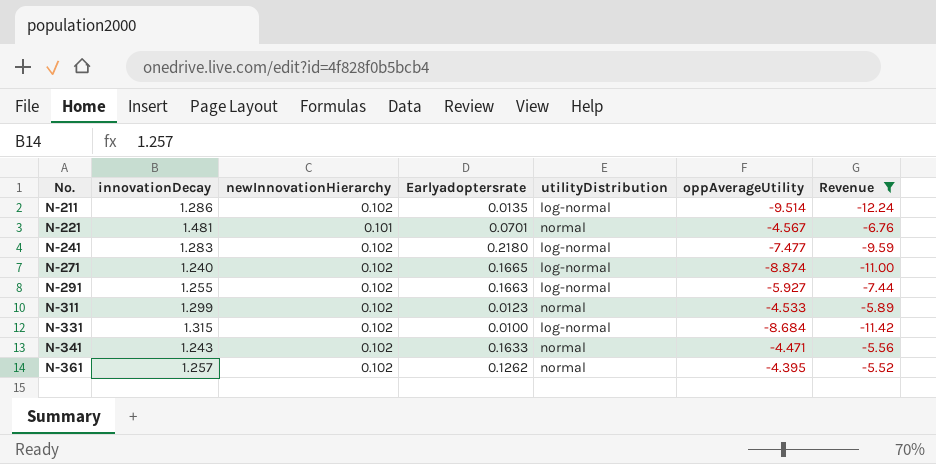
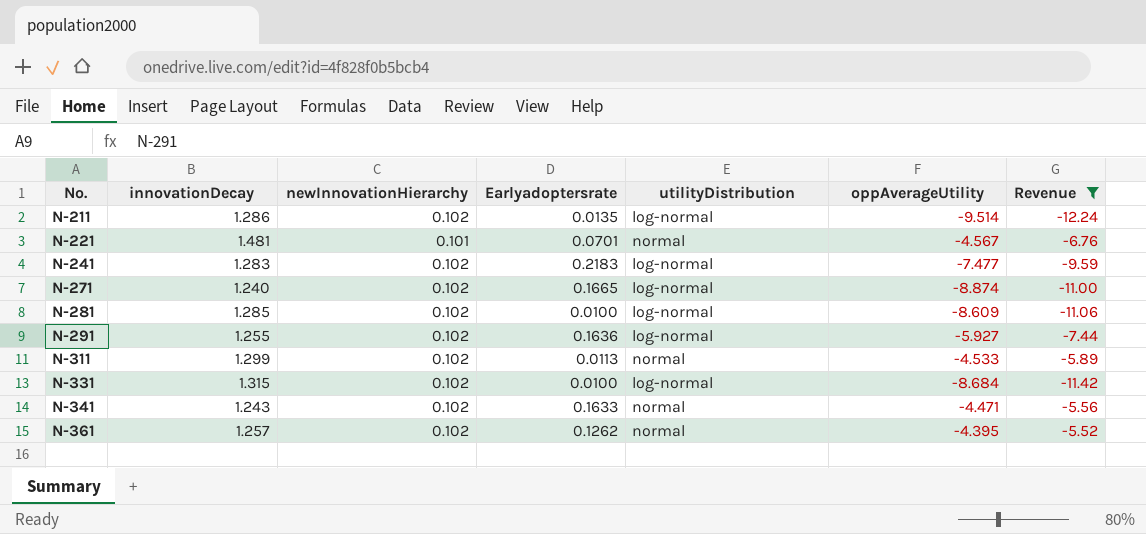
N-241 | Earlyadoptersrate: 0.2180 -> 0.2183
row N-281: none -> 1.285 | 0.102 | 0.0100 | log-normal | -8.609 | -11.06
N-291 | Earlyadoptersrate: 0.1663 -> 0.1636
N-311 | Earlyadoptersrate: 0.0123 -> 0.0113

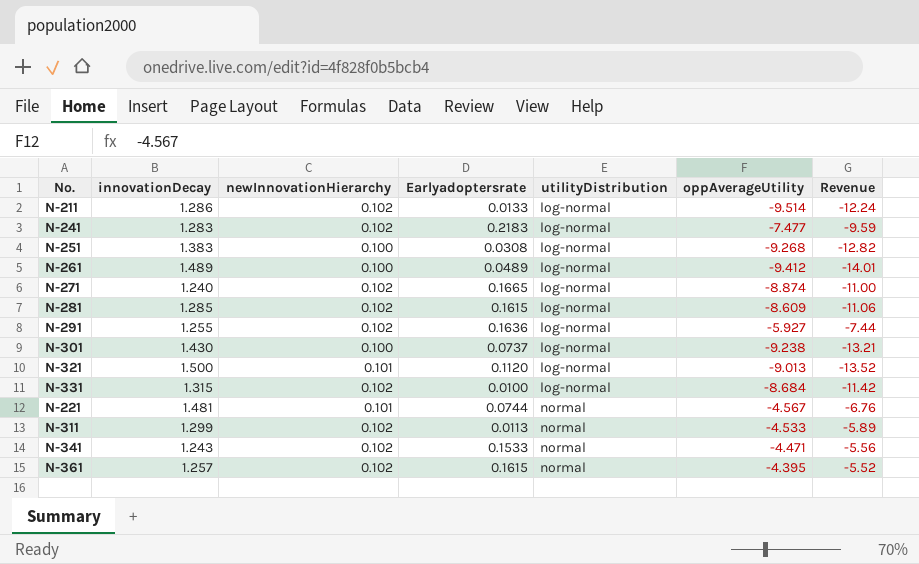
filter: Revenue >= -12.24 -> none
row order: No. ascending -> utilityDistribution ascending
N-211 | Earlyadoptersrate: 0.0135 -> 0.0133
N-281 | Earlyadoptersrate: 0.0100 -> 0.1615
N-221 | Earlyadoptersrate: 0.0701 -> 0.0744
N-341 | Earlyadoptersrate: 0.1633 -> 0.1533
N-361 | Earlyadoptersrate: 0.1262 -> 0.1615

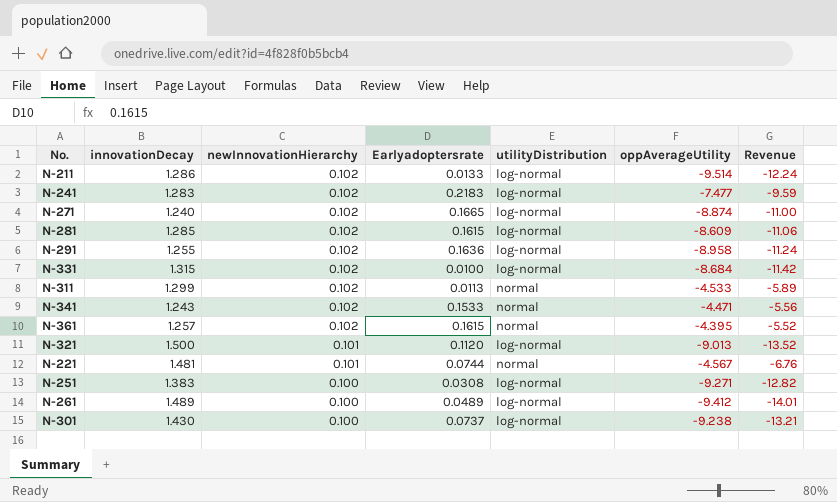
row order: utilityDistribution ascending -> newInnovationHierarchy descending
N-291 | oppAverageUtility: -5.927 -> -8.958
N-291 | Revenue: -7.44 -> -11.24
N-251 | oppAverageUtility: -9.268 -> -9.271

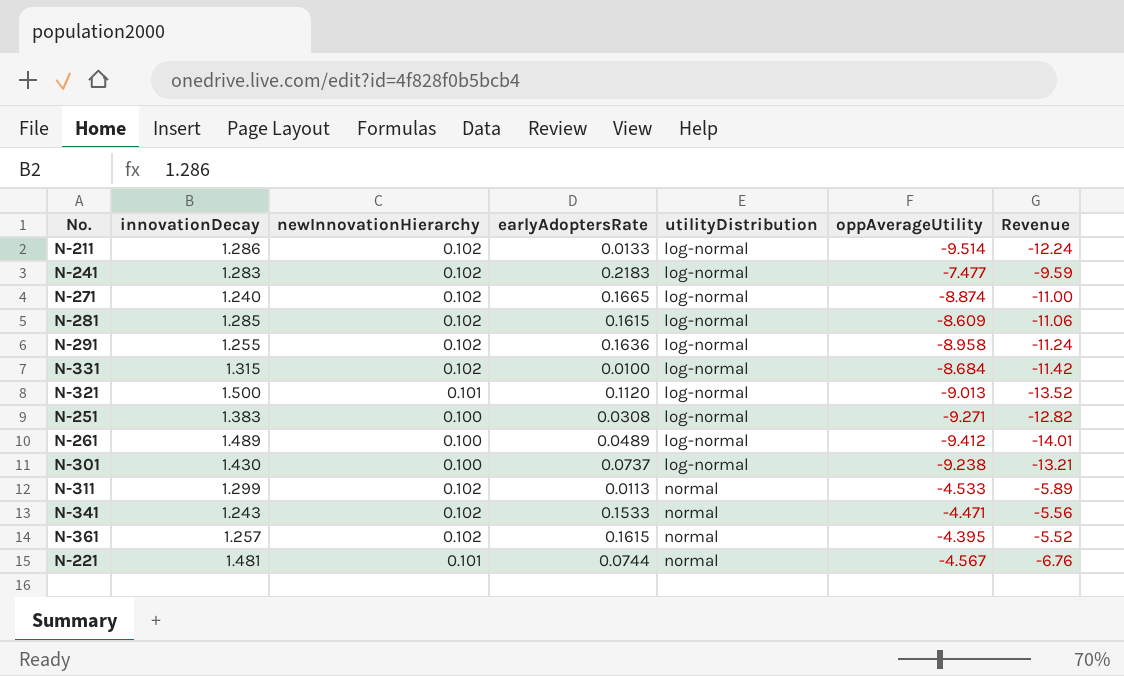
row order: newInnovationHierarchy descending -> utilityDistribution ascending
column name: Earlyadoptersrate -> earlyAdoptersRate

